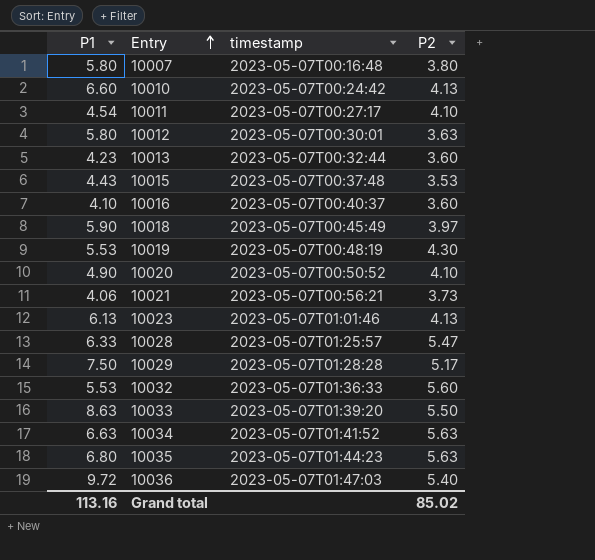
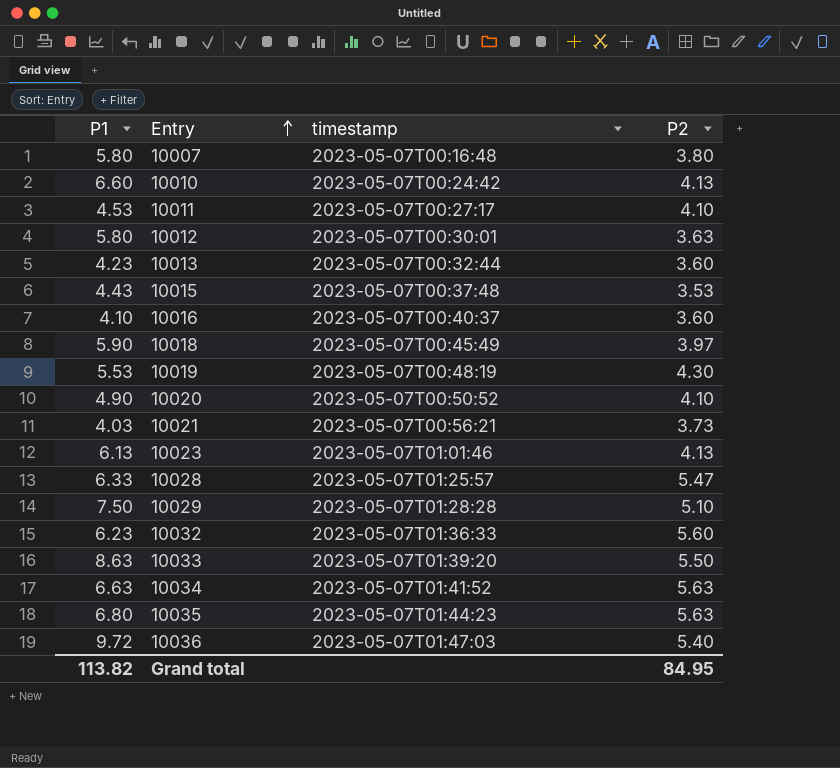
10011 | P1: 4.54 -> 4.53
10021 | P1: 4.06 -> 4.03
10029 | P2: 5.17 -> 5.10
10032 | P1: 5.53 -> 6.23
Grand total | P1: 113.16 -> 113.82
Grand total | P2: 85.02 -> 84.95

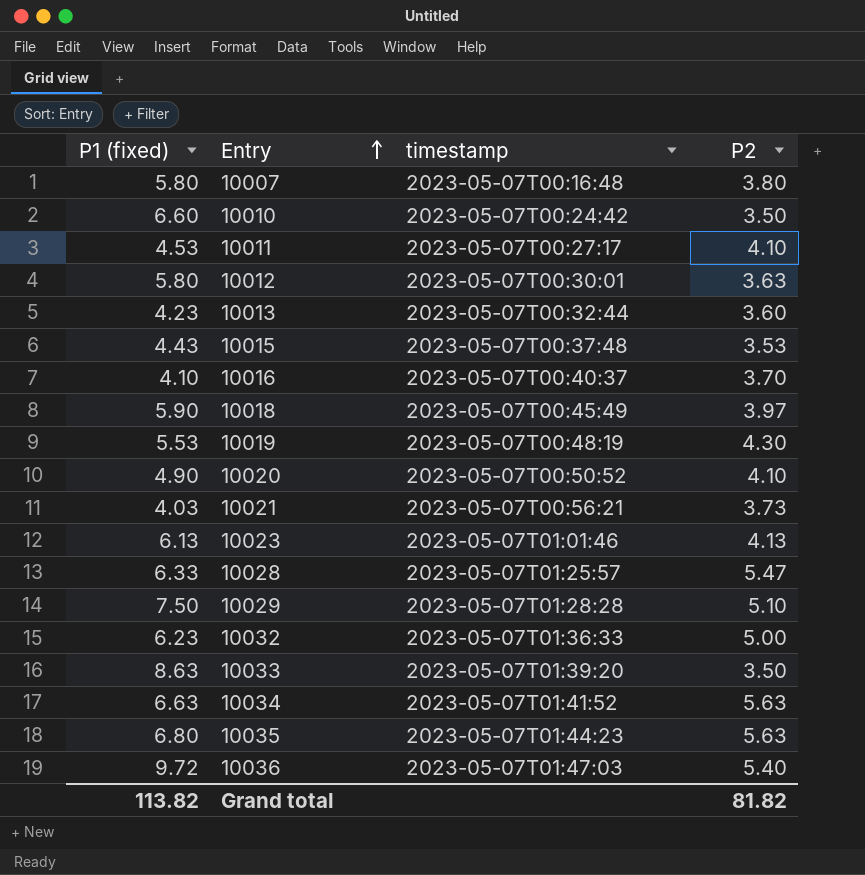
column name: P1 -> P1 (fixed)
10010 | P2: 4.13 -> 3.50
10016 | P2: 3.60 -> 3.70
10032 | P2: 5.60 -> 5.00
10033 | P2: 5.50 -> 3.50
Grand total | P2: 84.95 -> 81.82

